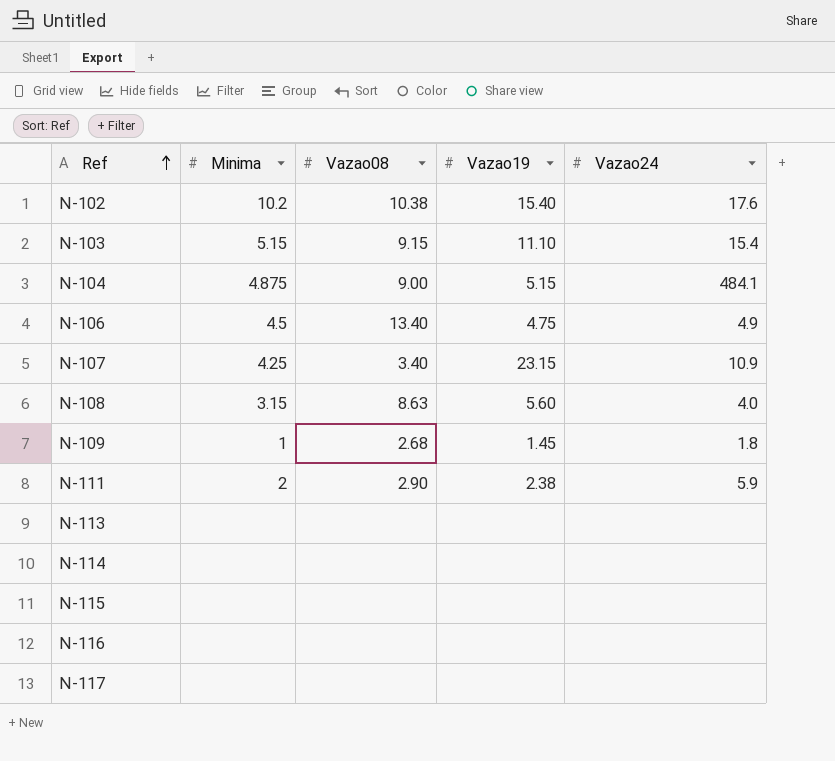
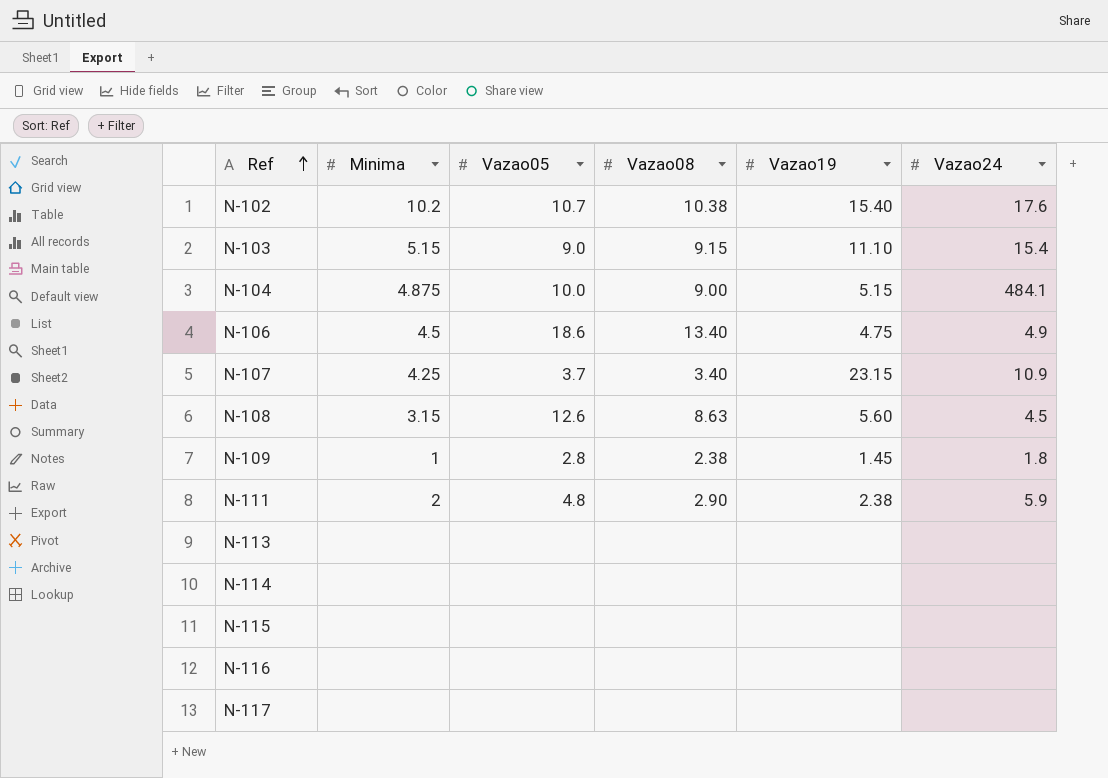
column Vazao05 | position: none -> 3
N-108 | Vazao24: 4.0 -> 4.5
N-109 | Vazao08: 2.68 -> 2.38

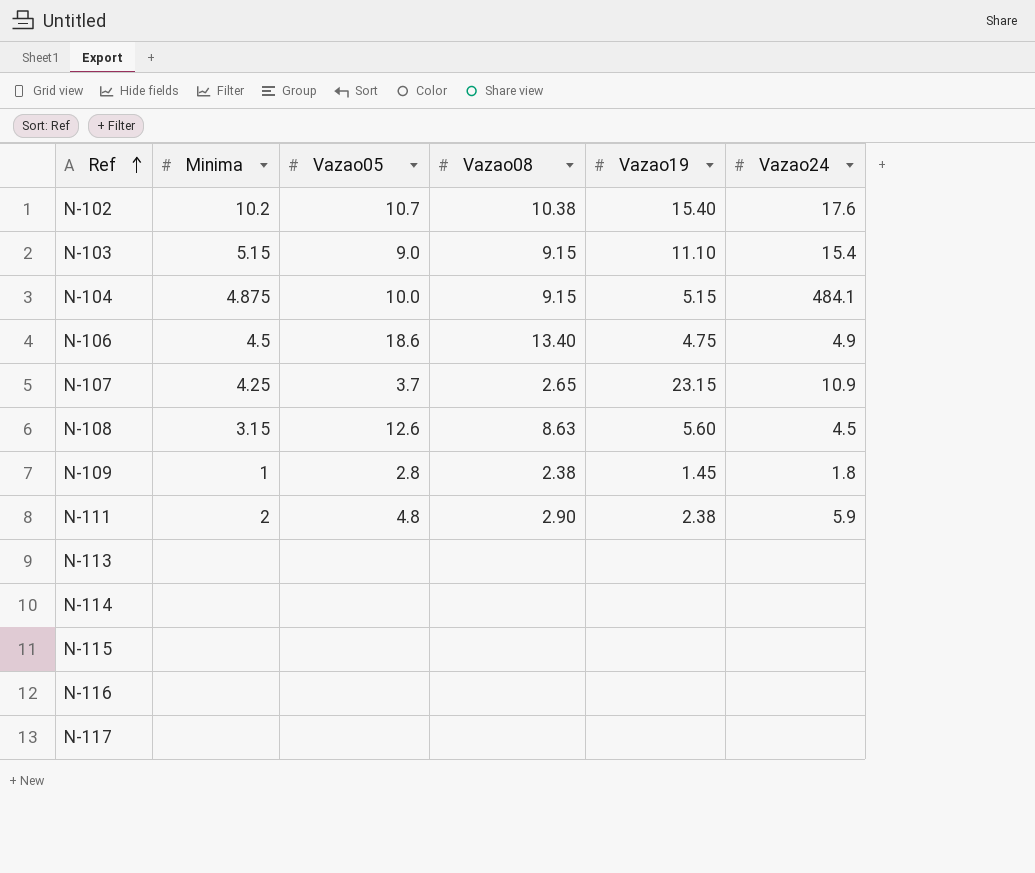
N-104 | Vazao08: 9.00 -> 9.15
N-107 | Vazao08: 3.40 -> 2.65

